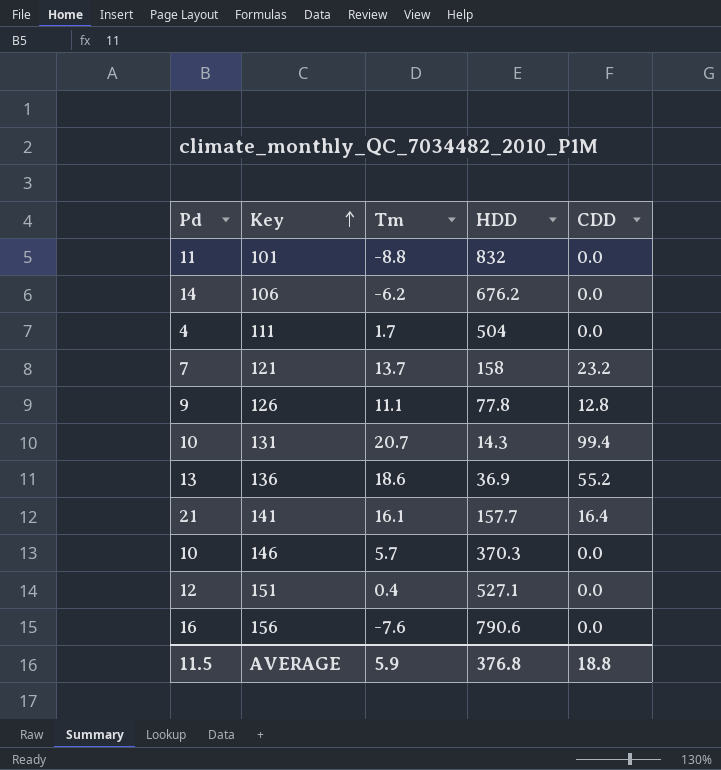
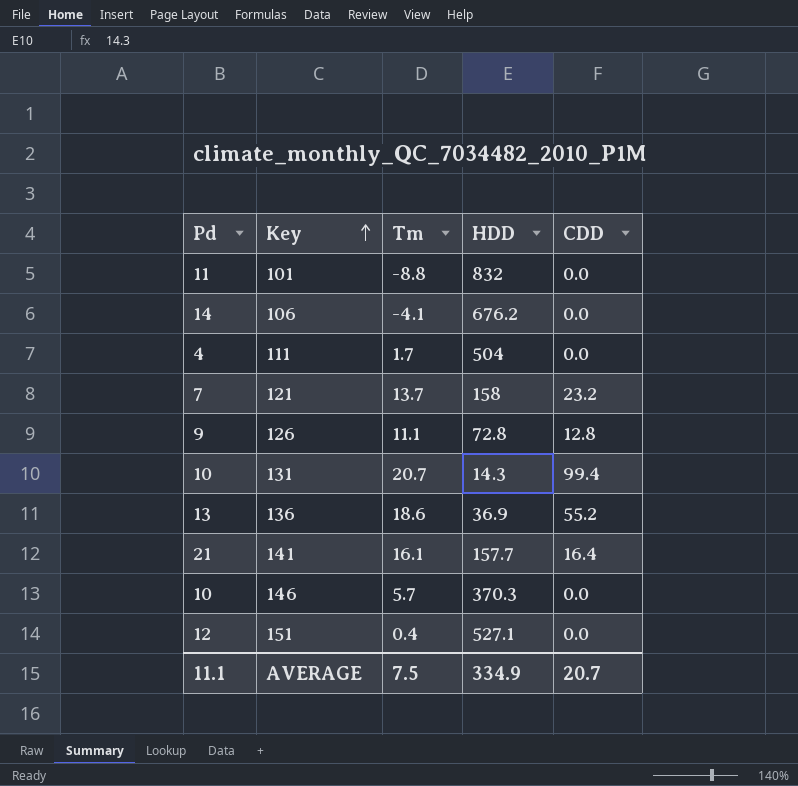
row 156: 16 | -7.6 | 790.6 | 0.0 -> none
106 | Tm: -6.2 -> -4.1
126 | HDD: 77.8 -> 72.8
AVERAGE | Pd: 11.5 -> 11.1
AVERAGE | Tm: 5.9 -> 7.5
AVERAGE | HDD: 376.8 -> 334.9
AVERAGE | CDD: 18.8 -> 20.7

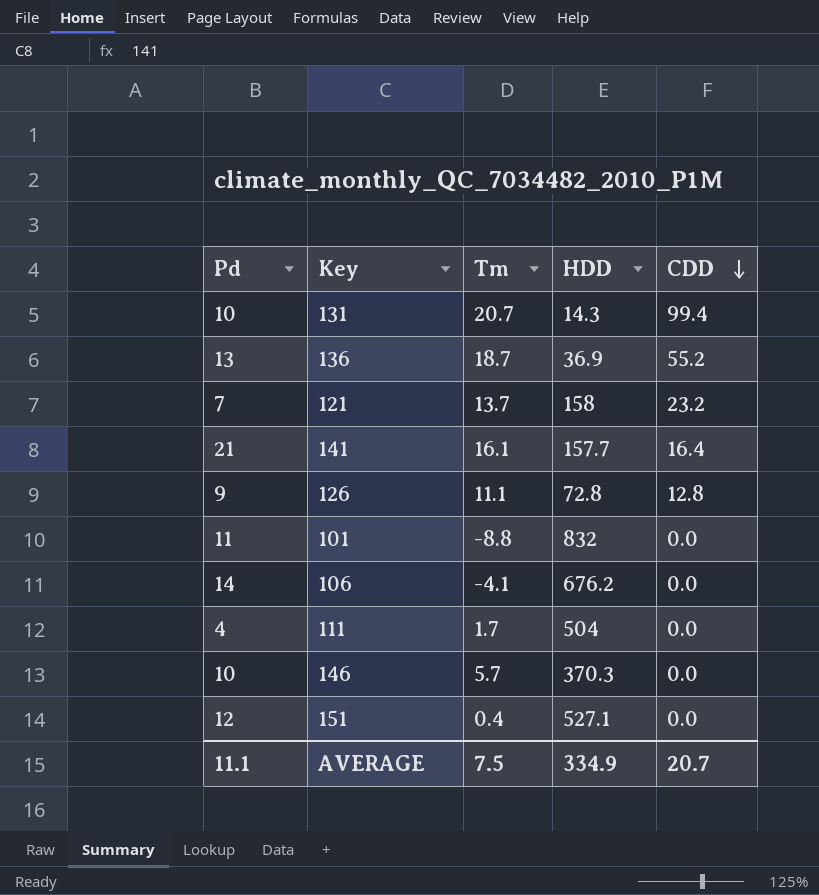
row order: Key ascending -> CDD descending
136 | Tm: 18.6 -> 18.7

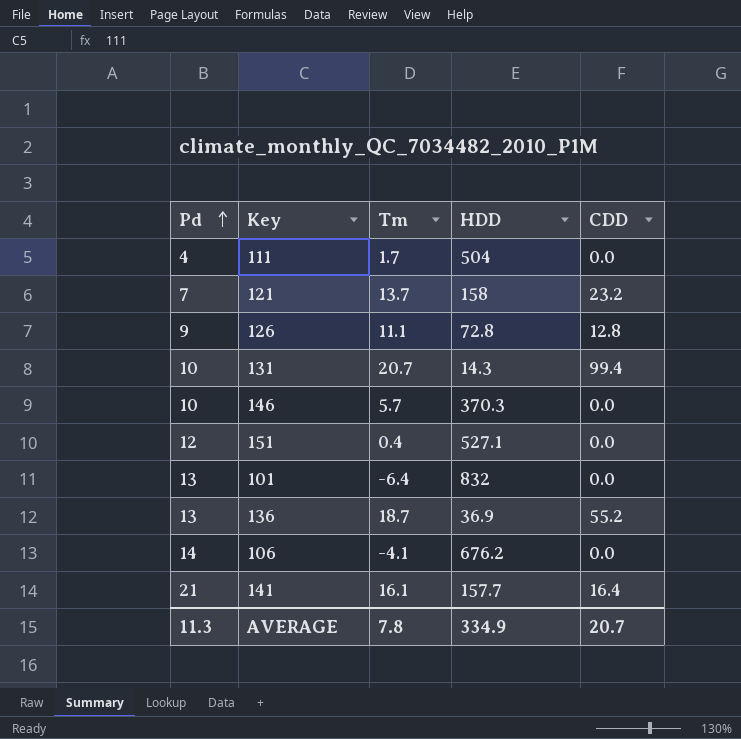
row order: CDD descending -> Pd ascending
101 | Pd: 11 -> 13
101 | Tm: -8.8 -> -6.4
AVERAGE | Pd: 11.1 -> 11.3
AVERAGE | Tm: 7.5 -> 7.8

